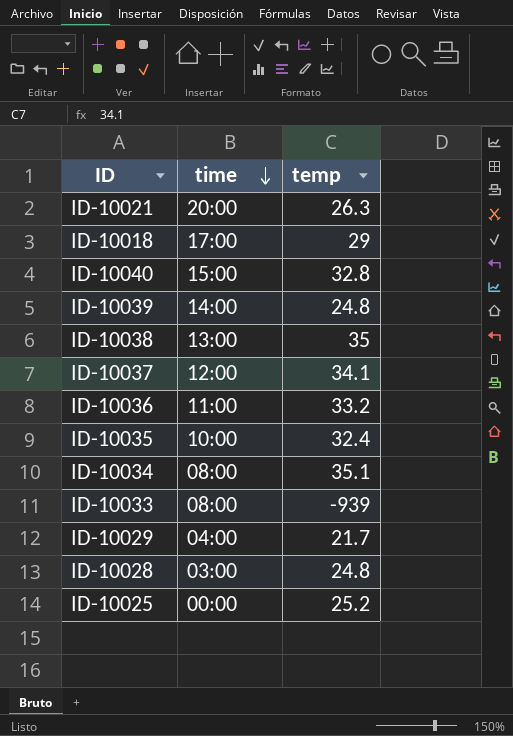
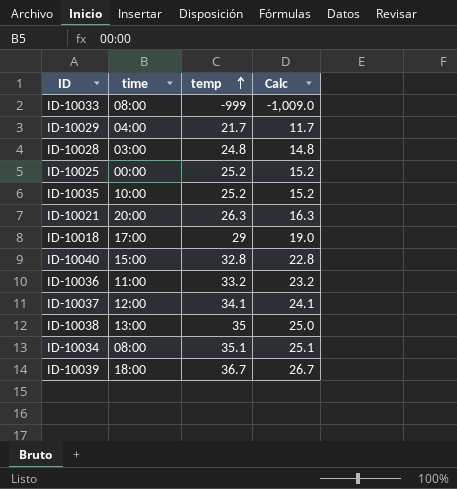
row order: time descending -> temp ascending
column Calc | formula: none -> [temp] - 10
ID-10033 | temp: -939 -> -999
ID-10035 | temp: 32.4 -> 25.2
ID-10039 | time: 14:00 -> 18:00
ID-10039 | temp: 24.8 -> 36.7

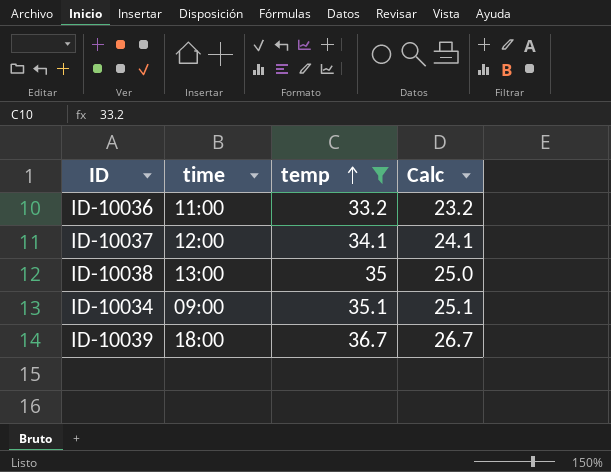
filter: none -> temp >= 33.2
ID-10034 | time: 08:00 -> 09:00

